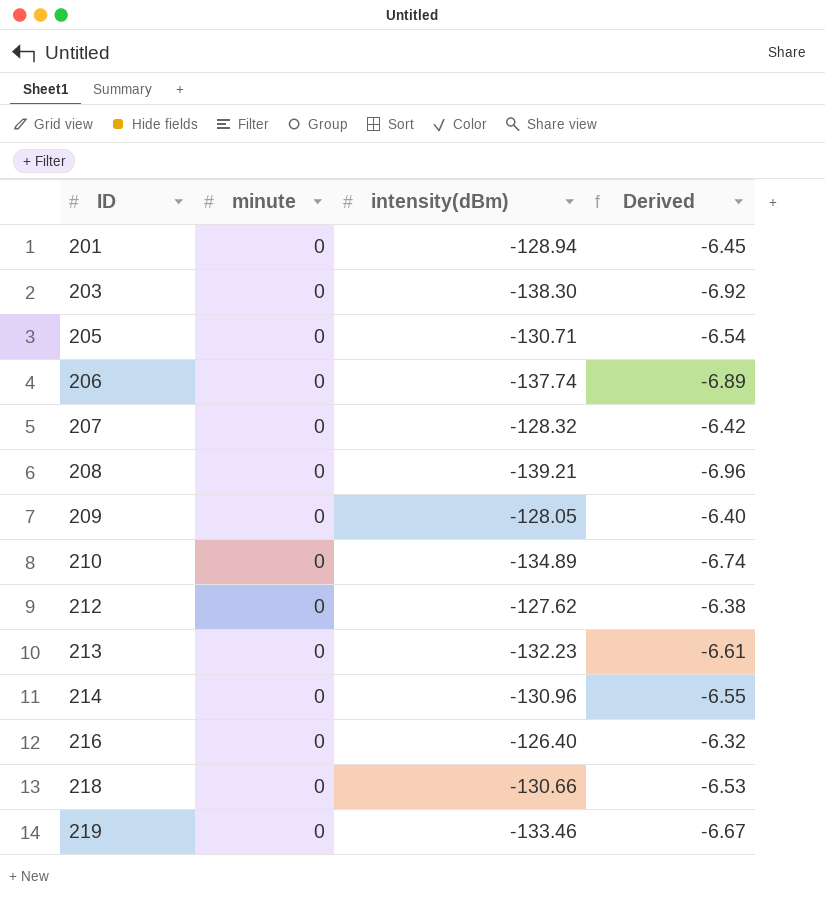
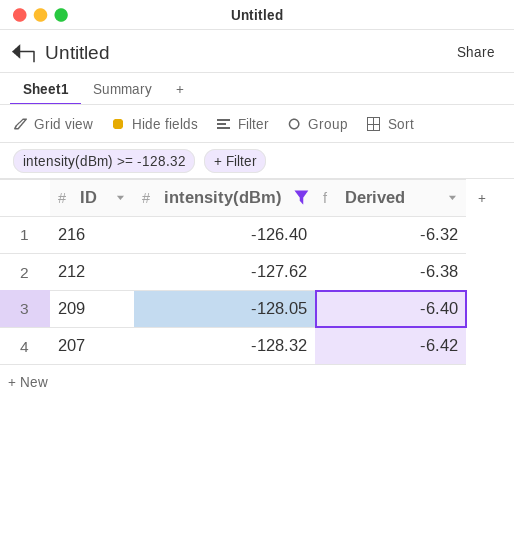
filter: none -> intensity(dBm) >= -128.32
row order: ID ascending -> ID descending
column minute | position: 2 -> none

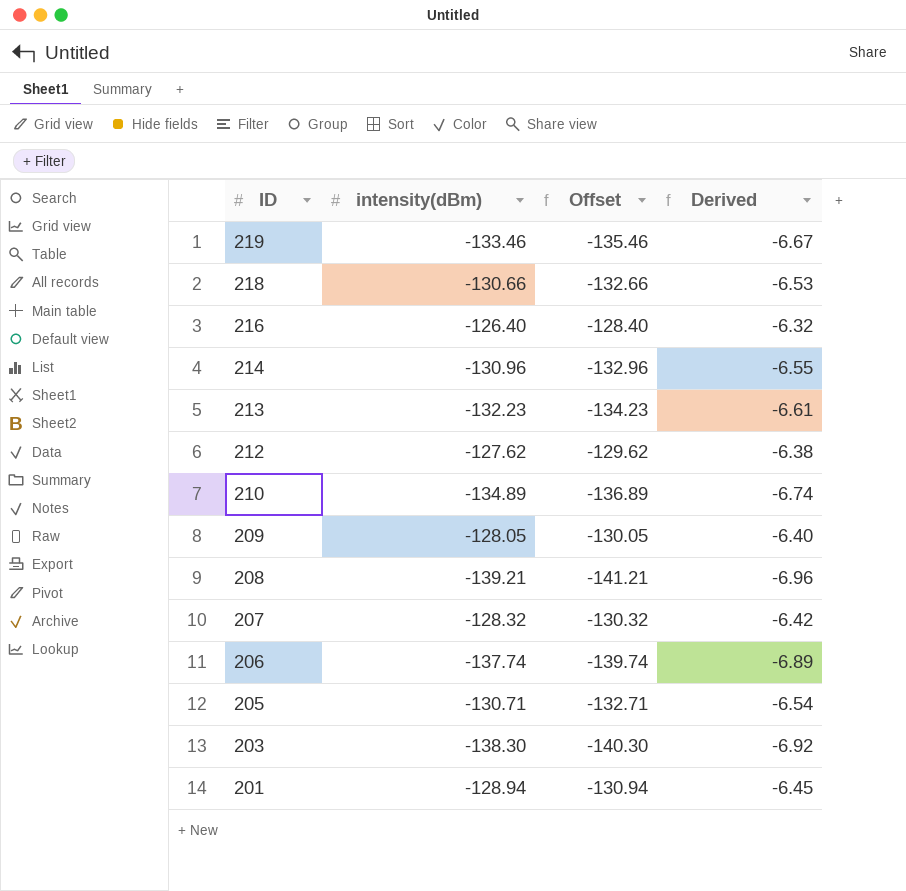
filter: intensity(dBm) >= -128.32 -> none
column Offset | formula: none -> [intensity(dBm)] - 2

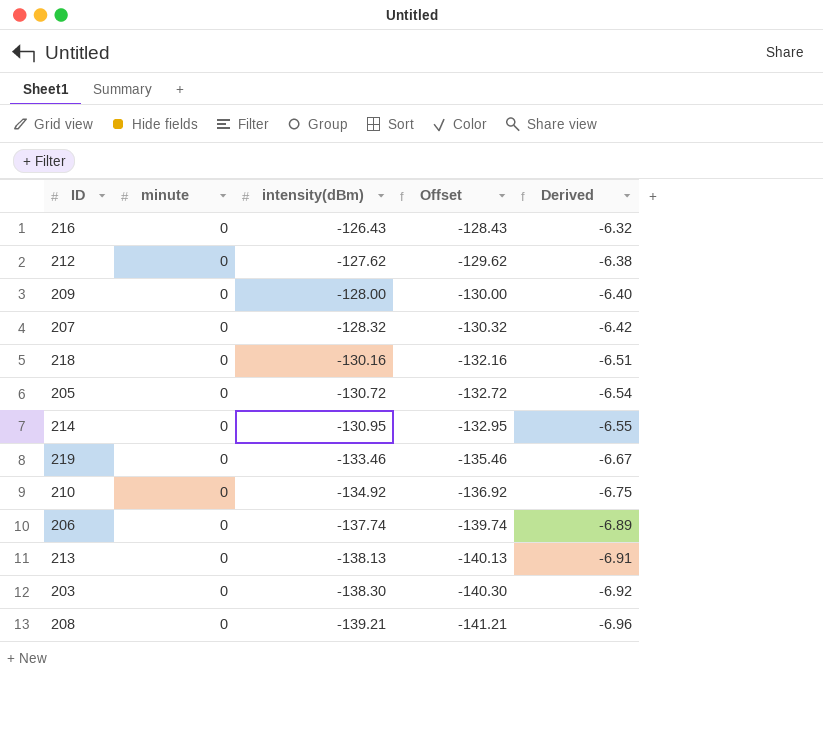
row order: ID descending -> intensity(dBm) descending
column minute | position: none -> 2
row 201: -128.94 | -130.94 | -6.45 -> none
216 | intensity(dBm): -126.40 -> -126.43
216 | Offset: -128.40 -> -128.43
209 | intensity(dBm): -128.05 -> -128.00
209 | Offset: -130.05 -> -130.00
218 | intensity(dBm): -130.66 -> -130.16
218 | Offset: -132.66 -> -132.16
218 | Derived: -6.53 -> -6.51
205 | intensity(dBm): -130.71 -> -130.72
205 | Offset: -132.71 -> -132.72
214 | intensity(dBm): -130.96 -> -130.95
214 | Offset: -132.96 -> -132.95
210 | intensity(dBm): -134.89 -> -134.92
210 | Offset: -136.89 -> -136.92
210 | Derived: -6.74 -> -6.75
213 | intensity(dBm): -132.23 -> -138.13
213 | Offset: -134.23 -> -140.13
213 | Derived: -6.61 -> -6.91

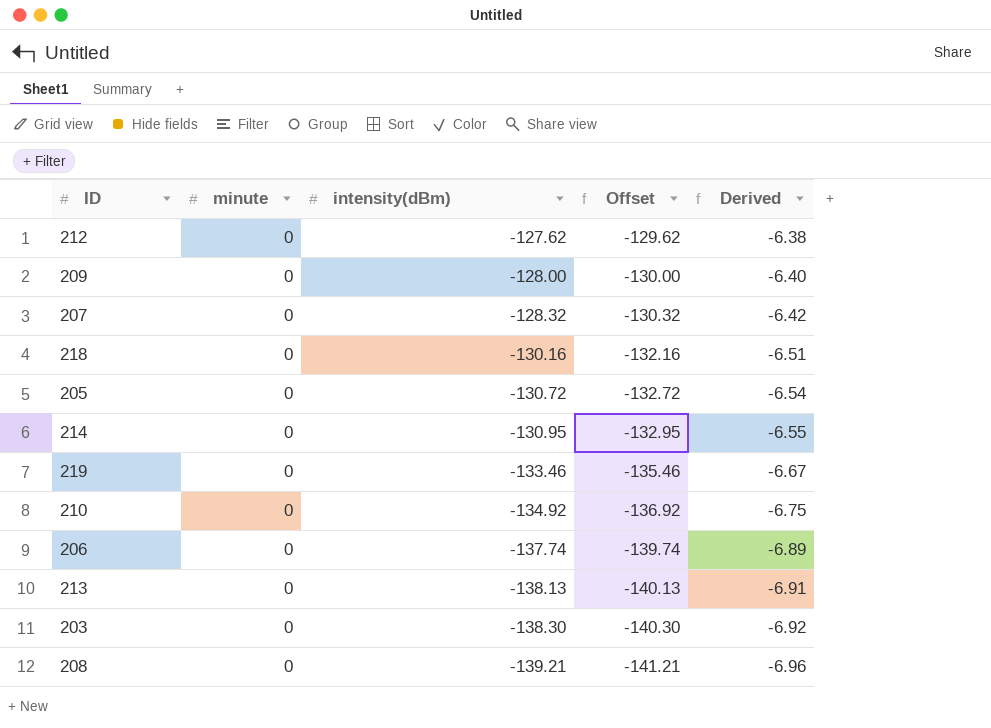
row 216: 0 | -126.43 | -128.43 | -6.32 -> none

